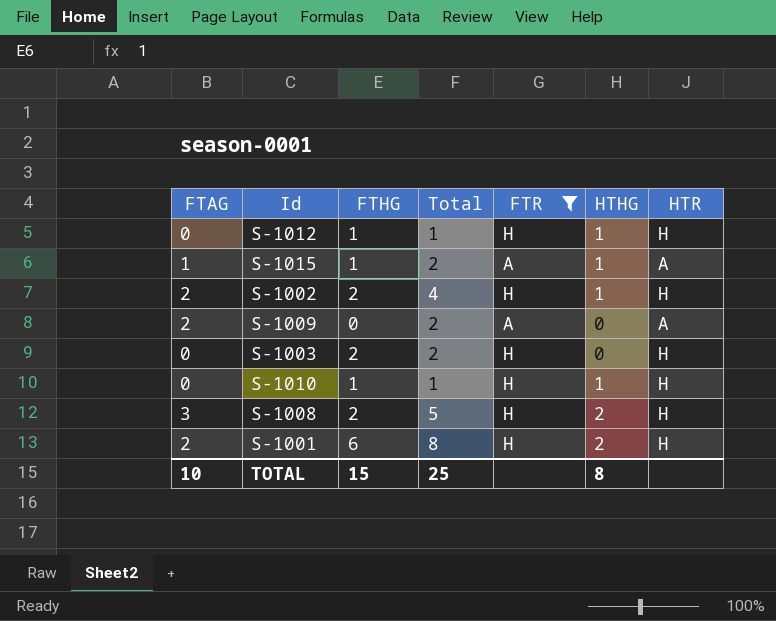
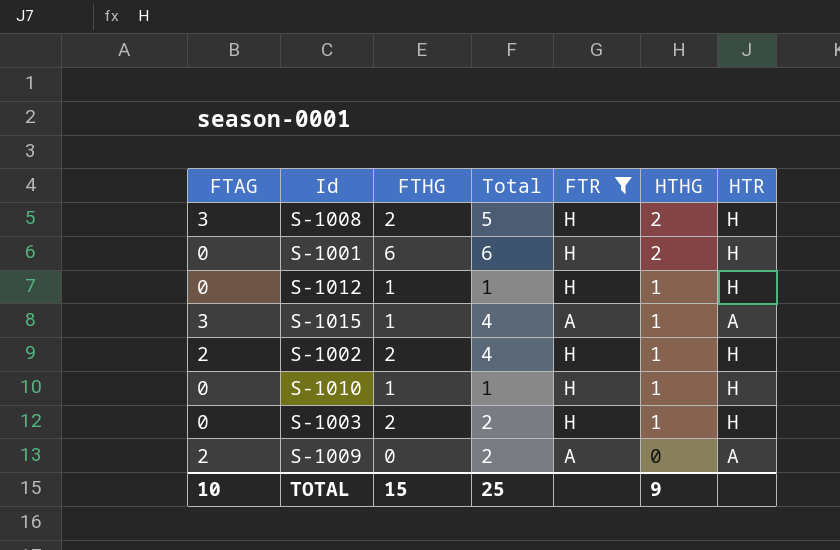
row order: none -> HTHG descending
S-1001 | FTAG: 2 -> 0
S-1001 | Total: 8 -> 6
S-1015 | FTAG: 1 -> 3
S-1015 | Total: 2 -> 4
S-1003 | HTHG: 0 -> 1
TOTAL | HTHG: 8 -> 9

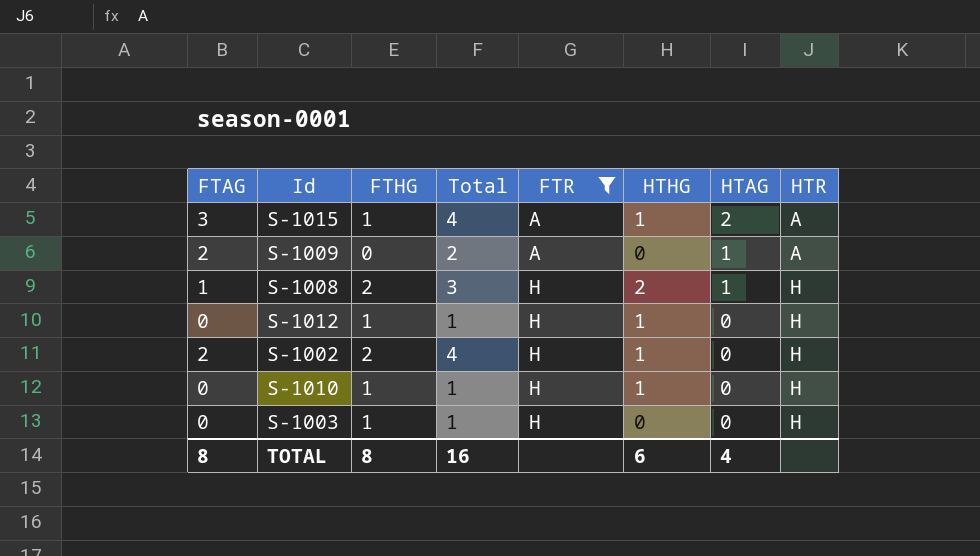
row order: HTHG descending -> FTR ascending
column HTAG | position: none -> 7
row S-1001: 0 | 6 | 6 | H | 2 | H -> none
S-1008 | FTAG: 3 -> 1
S-1008 | Total: 5 -> 3
S-1003 | FTHG: 2 -> 1
S-1003 | Total: 2 -> 1
S-1003 | HTHG: 1 -> 0
TOTAL | FTAG: 10 -> 8
TOTAL | FTHG: 15 -> 8
TOTAL | Total: 25 -> 16
TOTAL | HTHG: 9 -> 6

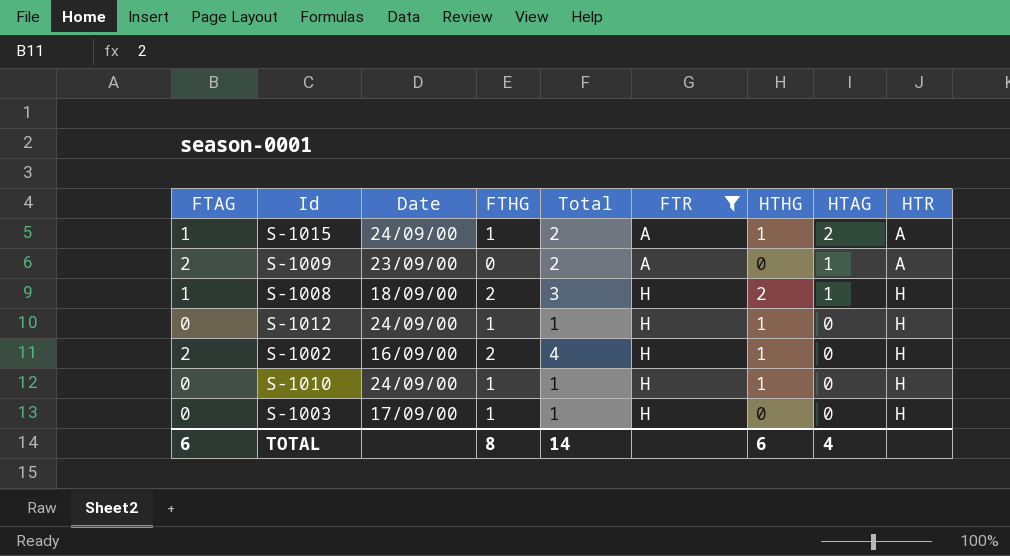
column Date | position: none -> 3
S-1015 | FTAG: 3 -> 1
S-1015 | Total: 4 -> 2
TOTAL | FTAG: 8 -> 6
TOTAL | Total: 16 -> 14

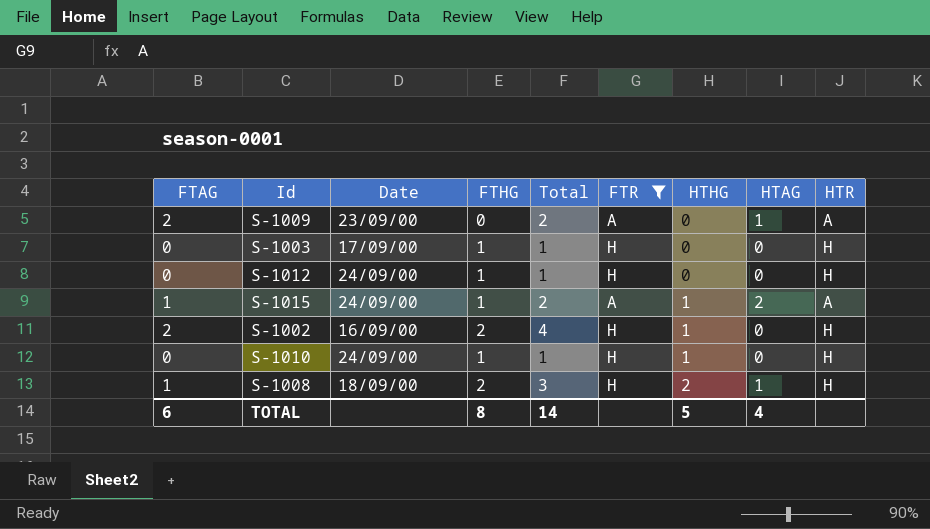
row order: FTR ascending -> HTHG ascending
S-1012 | HTHG: 1 -> 0
TOTAL | HTHG: 6 -> 5

